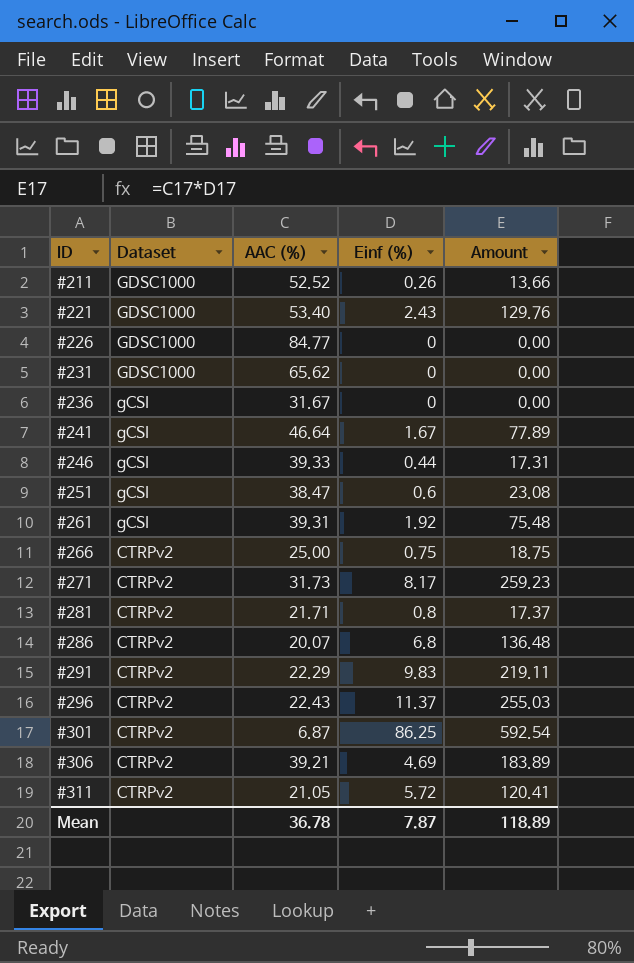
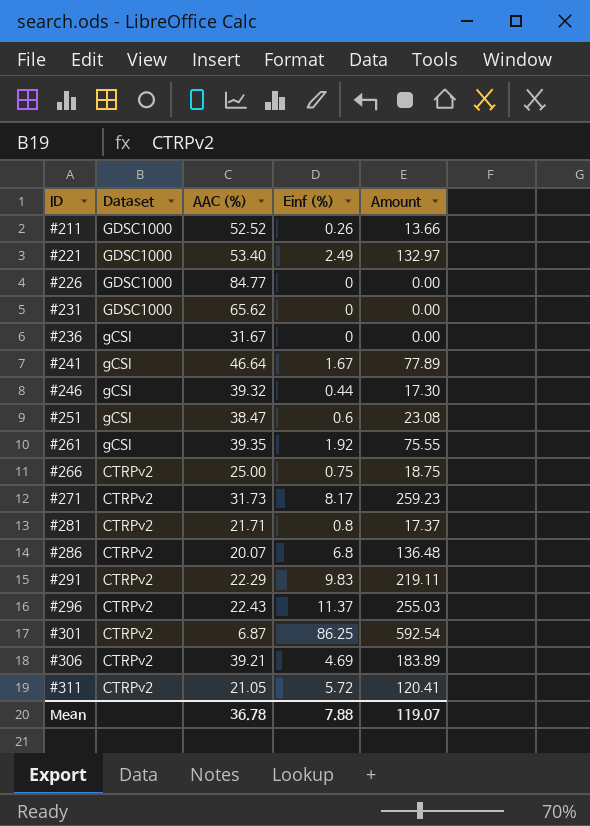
#221 | Einf (%): 2.43 -> 2.49
#221 | Amount: 129.76 -> 132.97
#246 | AAC (%): 39.33 -> 39.32
#246 | Amount: 17.31 -> 17.30
#261 | AAC (%): 39.31 -> 39.35
#261 | Amount: 75.48 -> 75.55
Mean | Einf (%): 7.87 -> 7.88
Mean | Amount: 118.89 -> 119.07

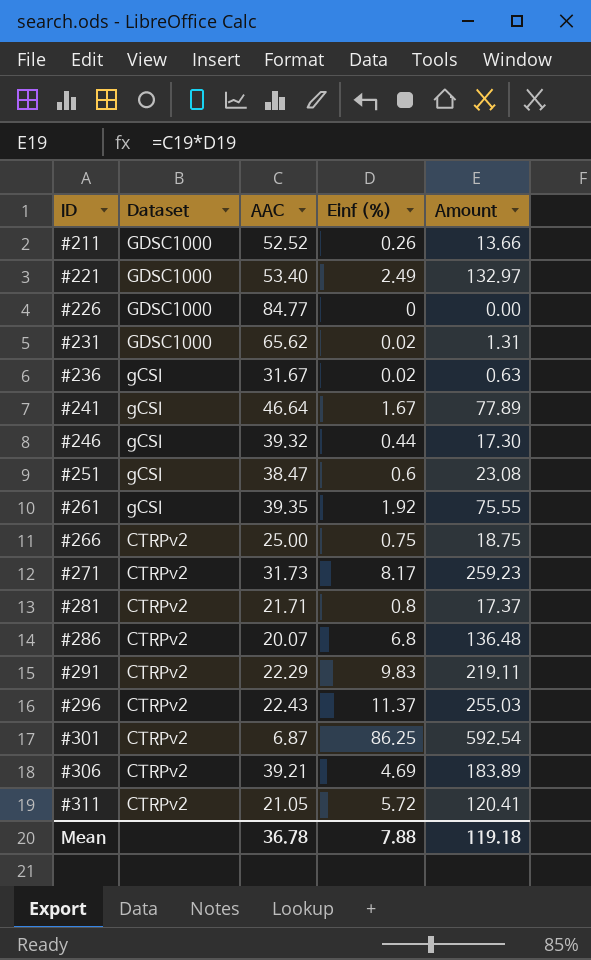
column name: AAC (%) -> AAC
#231 | Einf (%): 0 -> 0.02
#231 | Amount: 0.00 -> 1.31
#236 | Einf (%): 0 -> 0.02
#236 | Amount: 0.00 -> 0.63
Mean | Amount: 119.07 -> 119.18

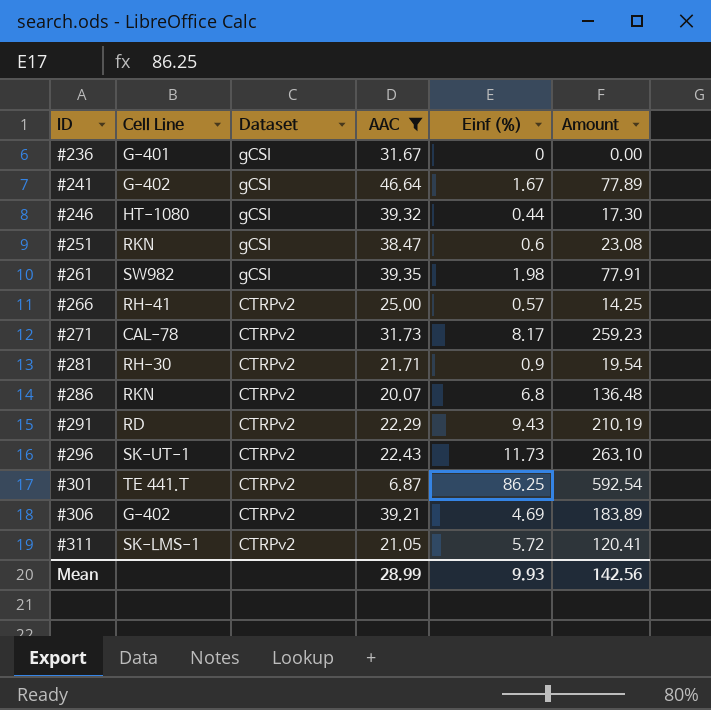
filter: none -> AAC <= 46.64
column Cell Line | position: none -> 2
#236 | Einf (%): 0.02 -> 0
#236 | Amount: 0.63 -> 0.00
#261 | Einf (%): 1.92 -> 1.98
#261 | Amount: 75.55 -> 77.91
#266 | Einf (%): 0.75 -> 0.57
#266 | Amount: 18.75 -> 14.25
#281 | Einf (%): 0.8 -> 0.9
#281 | Amount: 17.37 -> 19.54
#291 | Einf (%): 9.83 -> 9.43
#291 | Amount: 219.11 -> 210.19
#296 | Einf (%): 11.37 -> 11.73
#296 | Amount: 255.03 -> 263.10
Mean | AAC: 36.78 -> 28.99
Mean | Einf (%): 7.88 -> 9.93
Mean | Amount: 119.18 -> 142.56

